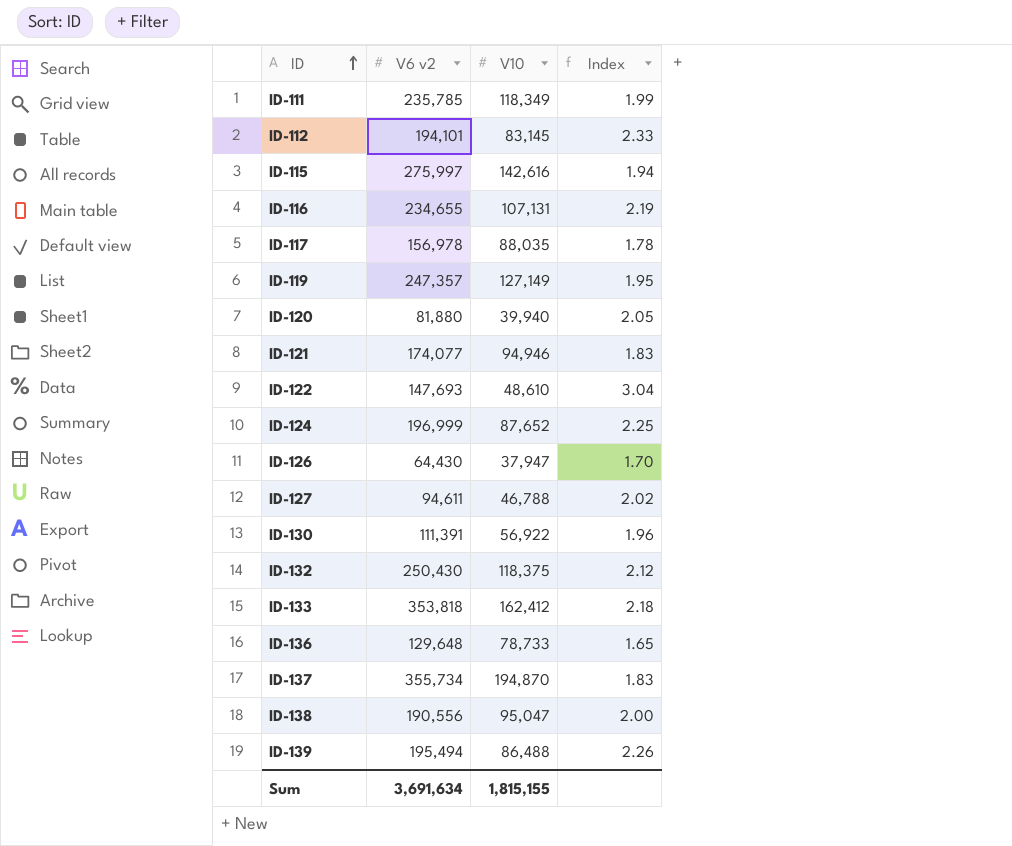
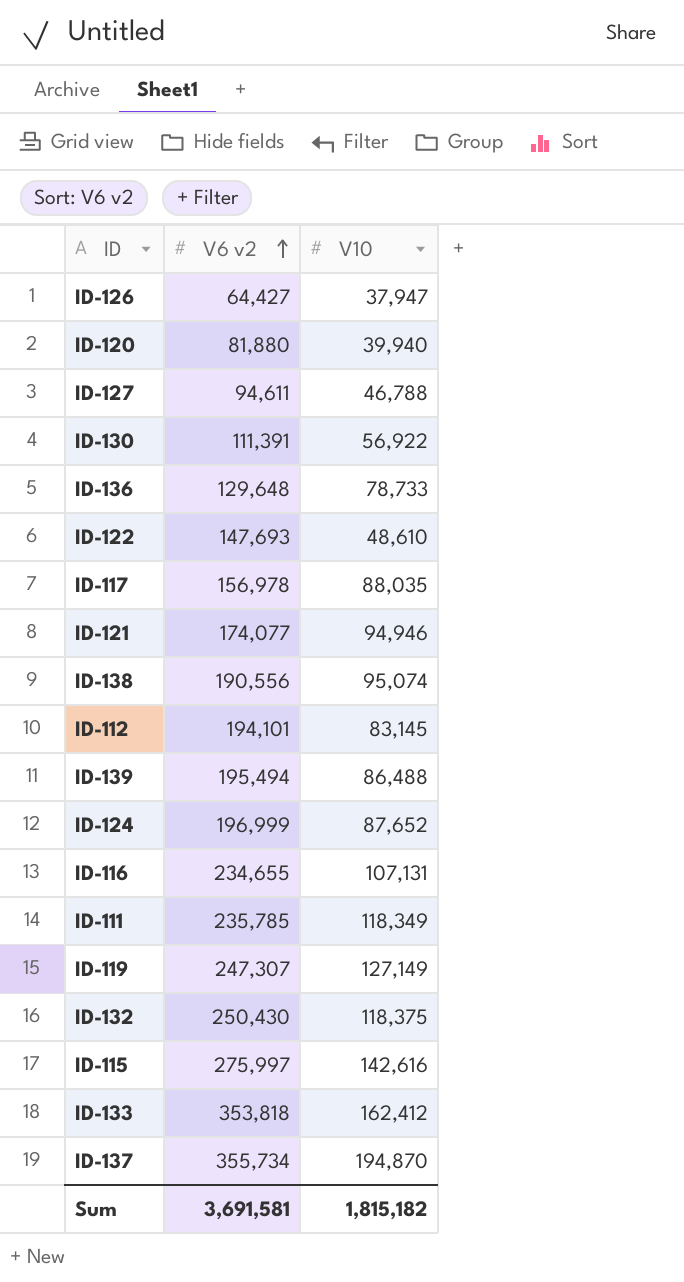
row order: ID ascending -> V6 v2 ascending
column Index | formula: [V6 v2] / [V10] -> none
ID-126 | V6 v2: 64,430 -> 64,427
ID-138 | V10: 95,047 -> 95,074
ID-119 | V6 v2: 247,357 -> 247,307
Sum | V6 v2: 3,691,634 -> 3,691,581
Sum | V10: 1,815,155 -> 1,815,182

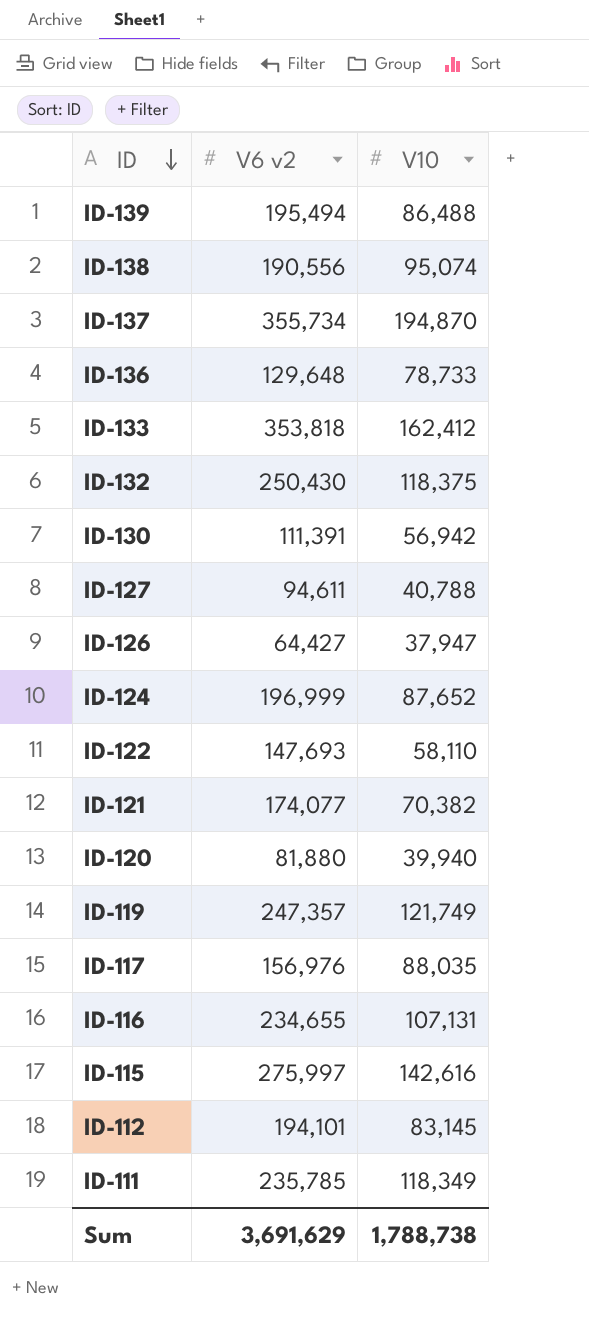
row order: V6 v2 ascending -> ID descending
ID-130 | V10: 56,922 -> 56,942
ID-127 | V10: 46,788 -> 40,788
ID-122 | V10: 48,610 -> 58,110
ID-121 | V10: 94,946 -> 70,382
ID-119 | V6 v2: 247,307 -> 247,357
ID-119 | V10: 127,149 -> 121,749
ID-117 | V6 v2: 156,978 -> 156,976
Sum | V6 v2: 3,691,581 -> 3,691,629
Sum | V10: 1,815,182 -> 1,788,738

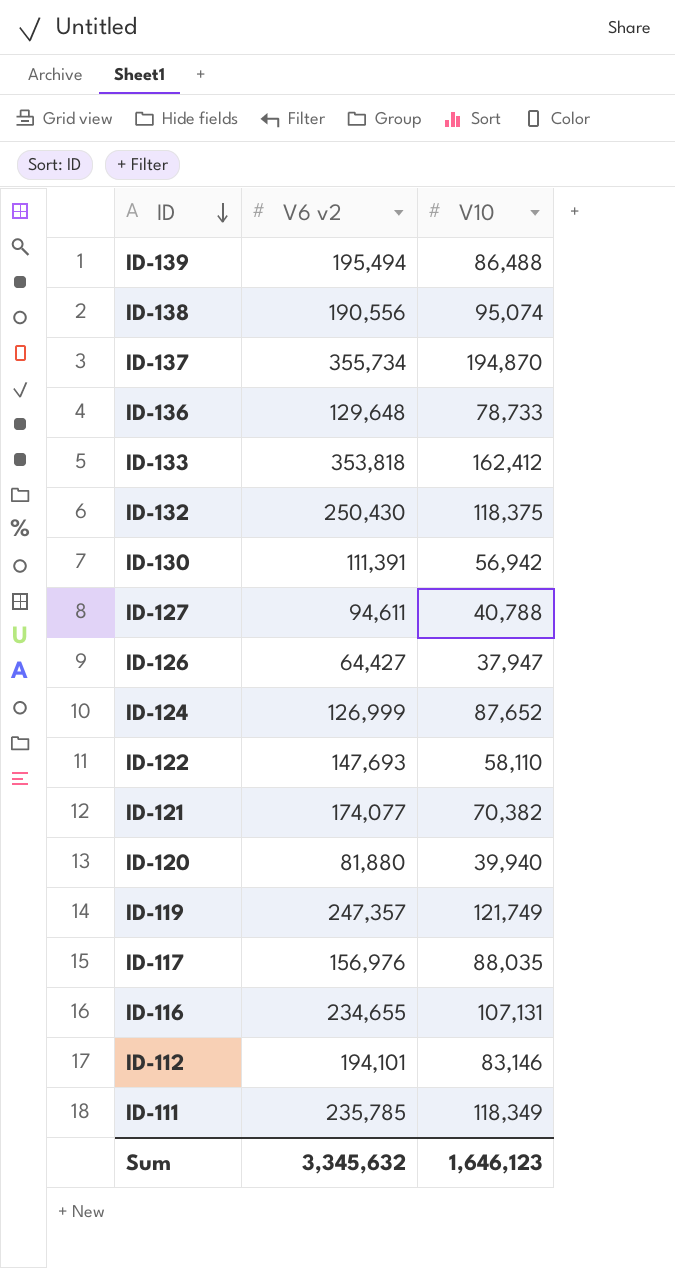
row ID-115: 275,997 | 142,616 -> none
ID-124 | V6 v2: 196,999 -> 126,999
ID-112 | V10: 83,145 -> 83,146
Sum | V6 v2: 3,691,629 -> 3,345,632
Sum | V10: 1,788,738 -> 1,646,123

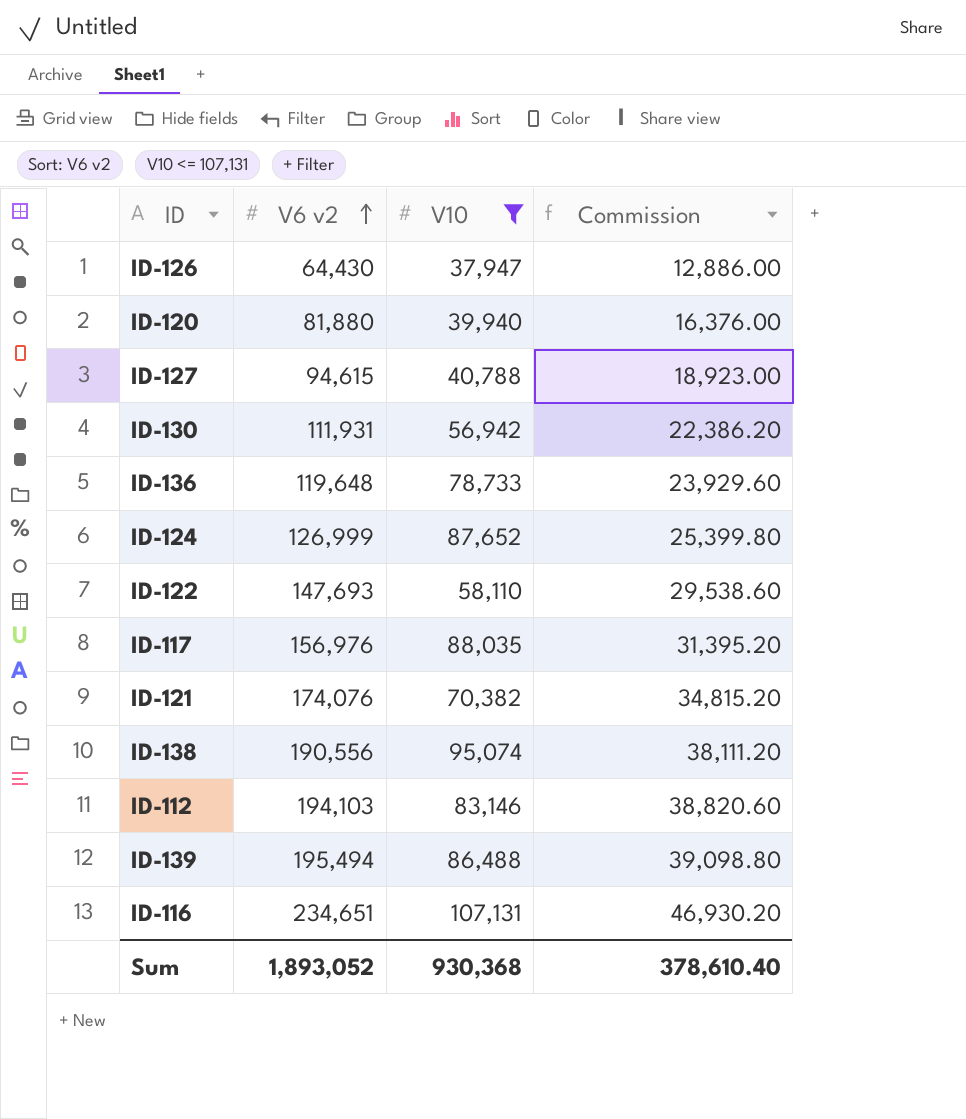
filter: none -> V10 <= 107,131
row order: ID descending -> V6 v2 ascending
column Commission | formula: none -> [V6 v2] * 0.2
ID-126 | V6 v2: 64,427 -> 64,430
ID-127 | V6 v2: 94,611 -> 94,615
ID-130 | V6 v2: 111,391 -> 111,931
ID-136 | V6 v2: 129,648 -> 119,648
ID-121 | V6 v2: 174,077 -> 174,076
ID-112 | V6 v2: 194,101 -> 194,103
ID-116 | V6 v2: 234,655 -> 234,651
Sum | V6 v2: 3,345,632 -> 1,893,052
Sum | V10: 1,646,123 -> 930,368

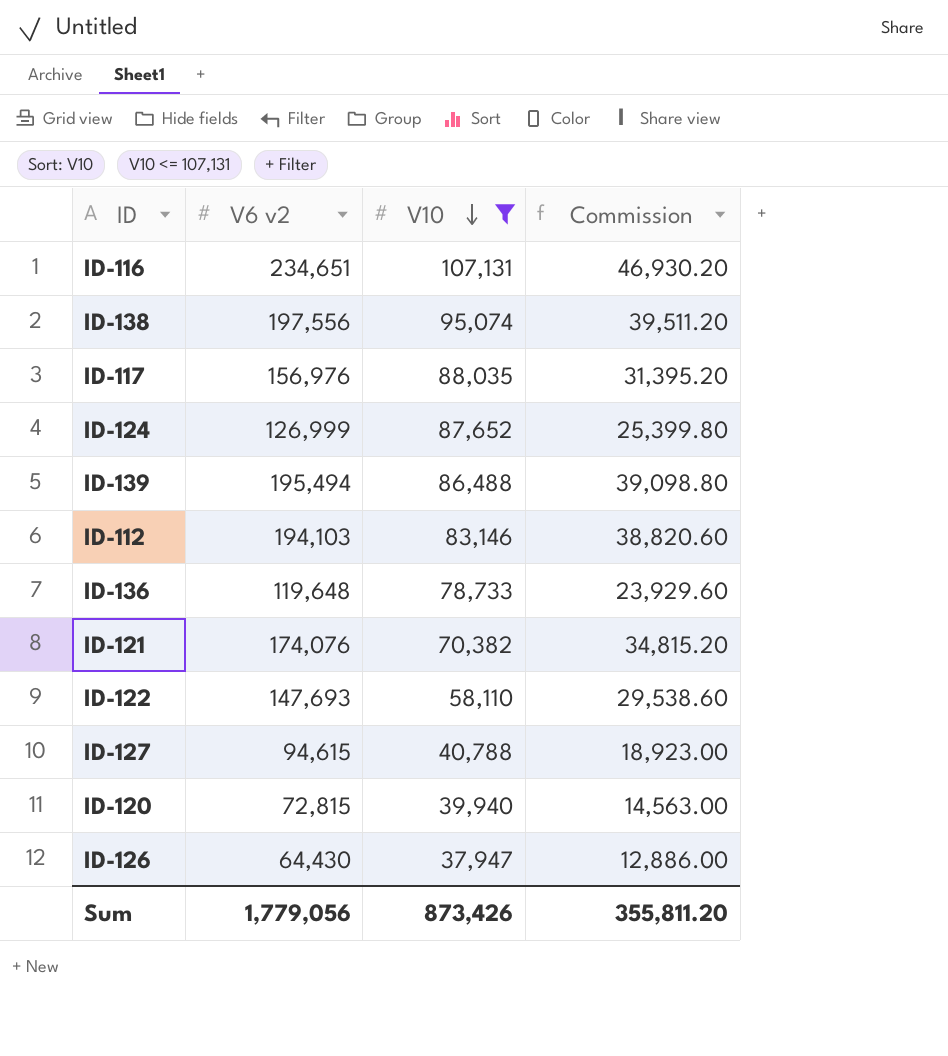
row order: V6 v2 ascending -> V10 descending
row ID-130: 111,931 | 56,942 | 22,386.20 -> none
ID-138 | V6 v2: 190,556 -> 197,556
ID-138 | Commission: 38,111.20 -> 39,511.20
ID-120 | V6 v2: 81,880 -> 72,815
ID-120 | Commission: 16,376.00 -> 14,563.00
Sum | V6 v2: 1,893,052 -> 1,779,056
Sum | V10: 930,368 -> 873,426
Sum | Commission: 378,610.40 -> 355,811.20

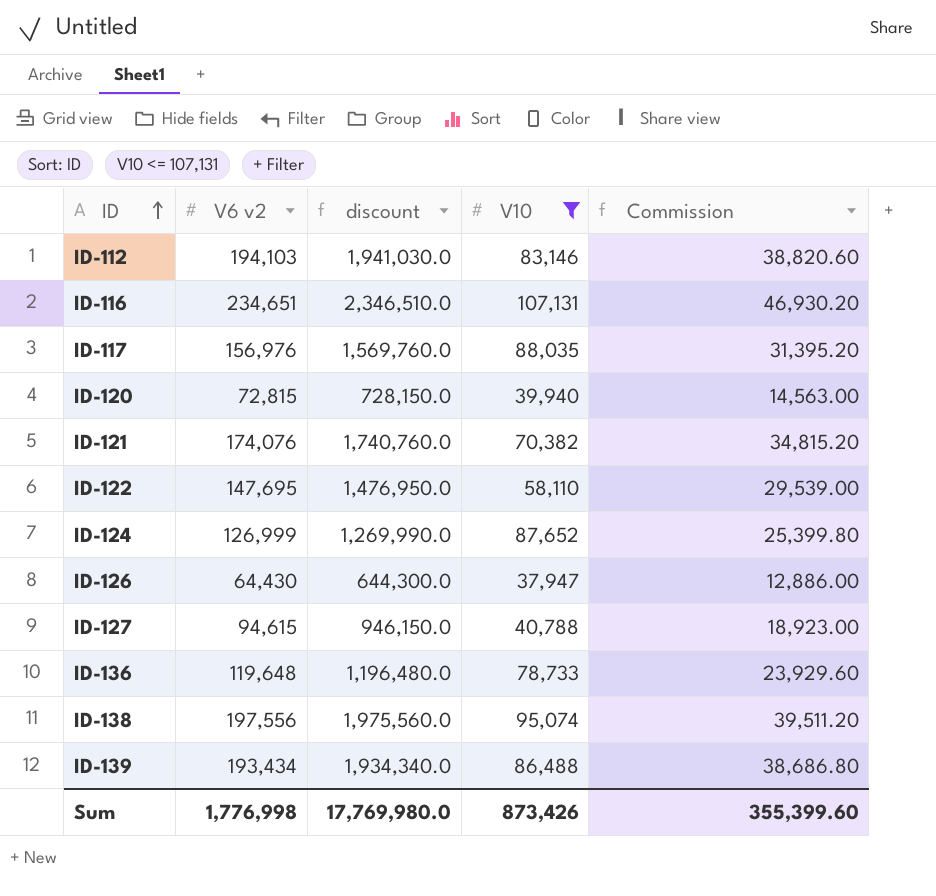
row order: V10 descending -> ID ascending
column discount | formula: none -> [V6 v2] * 10
ID-122 | V6 v2: 147,693 -> 147,695
ID-122 | Commission: 29,538.60 -> 29,539.00
ID-139 | V6 v2: 195,494 -> 193,434
ID-139 | Commission: 39,098.80 -> 38,686.80
Sum | V6 v2: 1,779,056 -> 1,776,998
Sum | Commission: 355,811.20 -> 355,399.60

